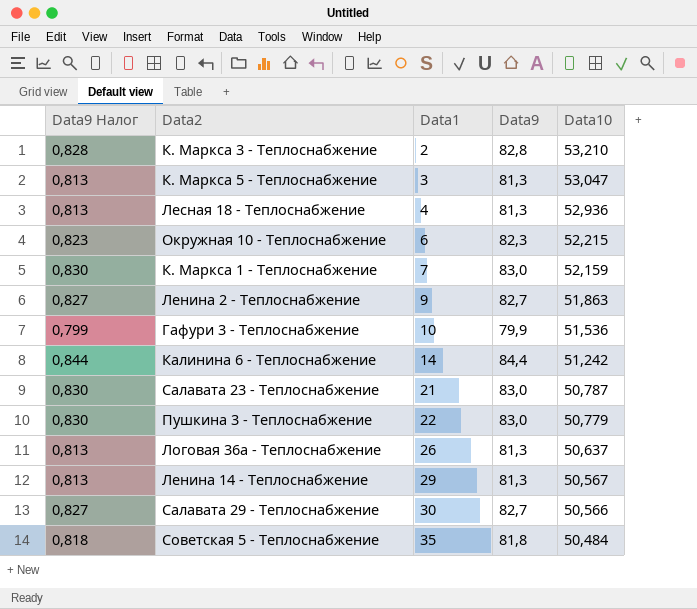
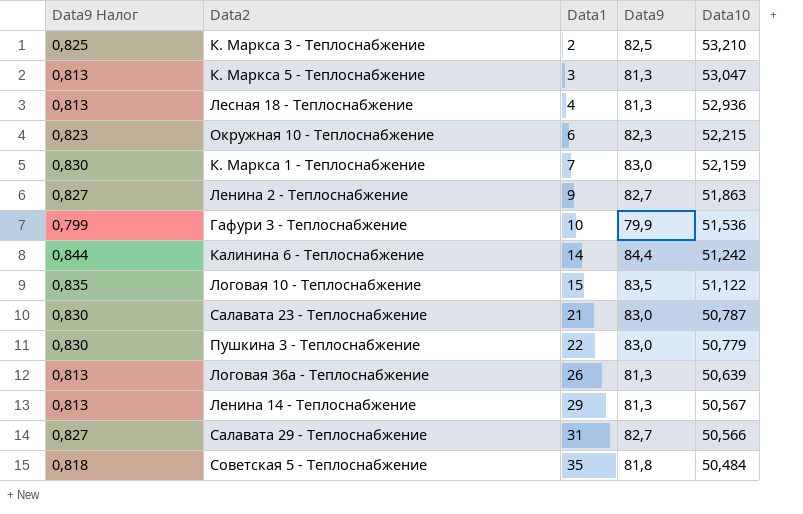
К. Маркса 3 - Теплоснабжение | Data9 Налог: 0,828 -> 0,825
К. Маркса 3 - Теплоснабжение | Data9: 82,8 -> 82,5
row Логовая 10 - Теплоснабжение: none -> 0,835 | 15 | 83,5 | 51,122
Логовая 36а - Теплоснабжение | Data10: 50,637 -> 50,639
Салавата 29 - Теплоснабжение | Data1: 30 -> 31

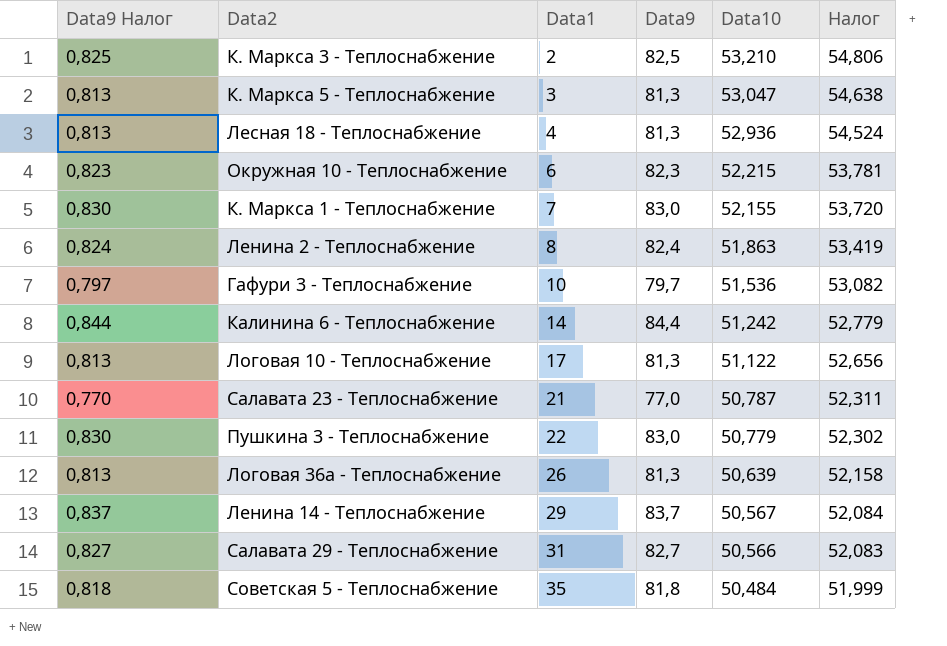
column Налог | formula: none -> [Data10] * 1,03
К. Маркса 1 - Теплоснабжение | Data10: 52,159 -> 52,155
Ленина 2 - Теплоснабжение | Data9 Налог: 0,827 -> 0,824
Ленина 2 - Теплоснабжение | Data1: 9 -> 8
Ленина 2 - Теплоснабжение | Data9: 82,7 -> 82,4
Гафури 3 - Теплоснабжение | Data9 Налог: 0,799 -> 0,797
Гафури 3 - Теплоснабжение | Data9: 79,9 -> 79,7
Логовая 10 - Теплоснабжение | Data9 Налог: 0,835 -> 0,813
Логовая 10 - Теплоснабжение | Data1: 15 -> 17
Логовая 10 - Теплоснабжение | Data9: 83,5 -> 81,3
Салавата 23 - Теплоснабжение | Data9 Налог: 0,830 -> 0,770
Салавата 23 - Теплоснабжение | Data9: 83,0 -> 77,0
Ленина 14 - Теплоснабжение | Data9 Налог: 0,813 -> 0,837
Ленина 14 - Теплоснабжение | Data9: 81,3 -> 83,7

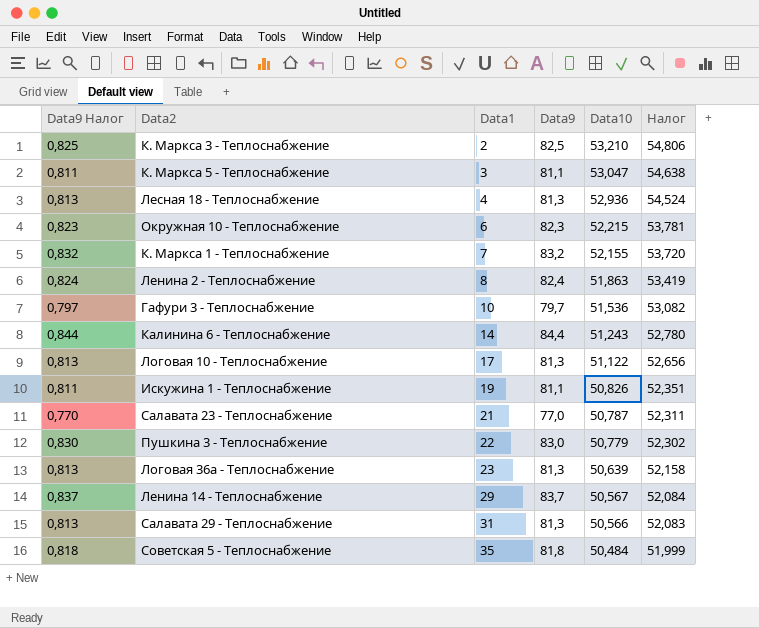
К. Маркса 5 - Теплоснабжение | Data9 Налог: 0,813 -> 0,811
К. Маркса 5 - Теплоснабжение | Data9: 81,3 -> 81,1
К. Маркса 1 - Теплоснабжение | Data9 Налог: 0,830 -> 0,832
К. Маркса 1 - Теплоснабжение | Data9: 83,0 -> 83,2
Калинина 6 - Теплоснабжение | Data10: 51,242 -> 51,243
Калинина 6 - Теплоснабжение | Налог: 52,779 -> 52,780
row Искужина 1 - Теплоснабжение: none -> 0,811 | 19 | 81,1 | 50,826 | 52,351
Логовая 36а - Теплоснабжение | Data1: 26 -> 23
Салавата 29 - Теплоснабжение | Data9 Налог: 0,827 -> 0,813
Салавата 29 - Теплоснабжение | Data9: 82,7 -> 81,3

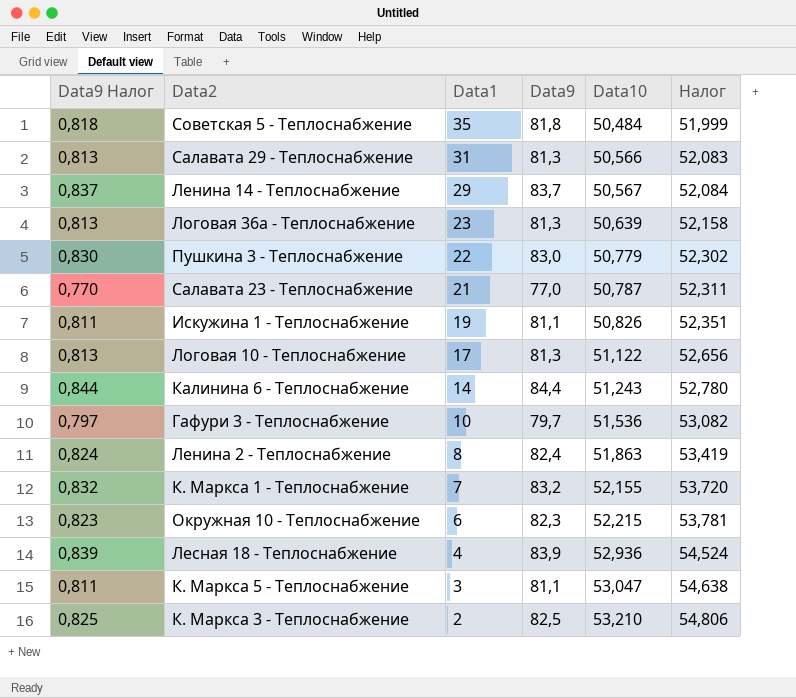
row order: Data1 ascending -> Data1 descending
Лесная 18 - Теплоснабжение | Data9 Налог: 0,813 -> 0,839
Лесная 18 - Теплоснабжение | Data9: 81,3 -> 83,9

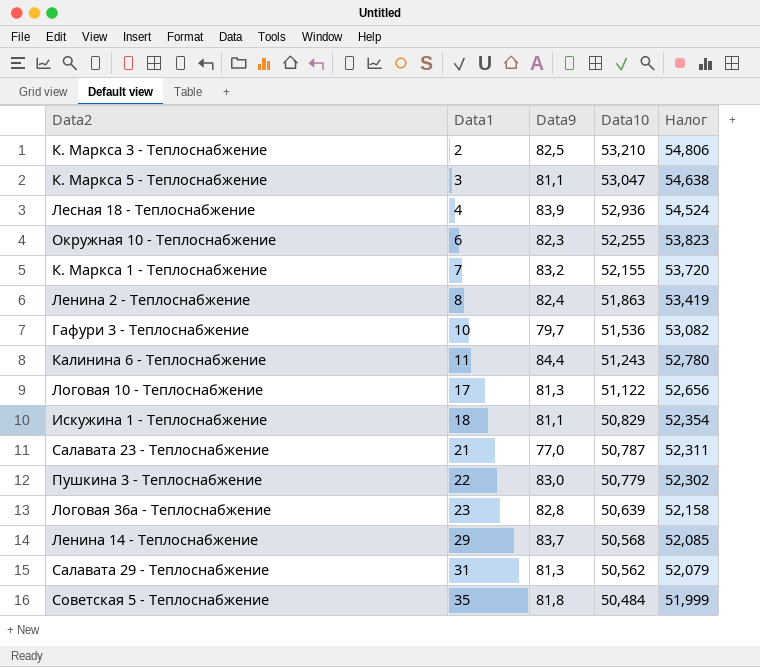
row order: Data1 descending -> Data1 ascending
column Data9 Налог | formula: [Data9] * 0,01 -> none
Окружная 10 - Теплоснабжение | Data10: 52,215 -> 52,255
Окружная 10 - Теплоснабжение | Налог: 53,781 -> 53,823
Калинина 6 - Теплоснабжение | Data1: 14 -> 11
Искужина 1 - Теплоснабжение | Data1: 19 -> 18
Искужина 1 - Теплоснабжение | Data10: 50,826 -> 50,829
Искужина 1 - Теплоснабжение | Налог: 52,351 -> 52,354
Логовая 36а - Теплоснабжение | Data9: 81,3 -> 82,8
Ленина 14 - Теплоснабжение | Data10: 50,567 -> 50,568
Ленина 14 - Теплоснабжение | Налог: 52,084 -> 52,085
Салавата 29 - Теплоснабжение | Data10: 50,566 -> 50,562
Салавата 29 - Теплоснабжение | Налог: 52,083 -> 52,079

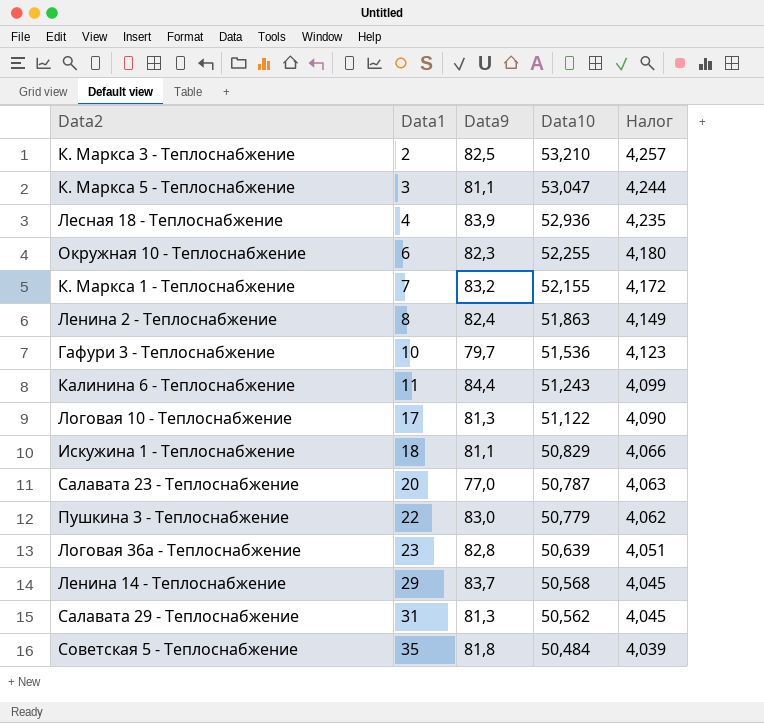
column Налог | formula: [Data10] * 1,03 -> [Data10] * 0,08
Салавата 23 - Теплоснабжение | Data1: 21 -> 20

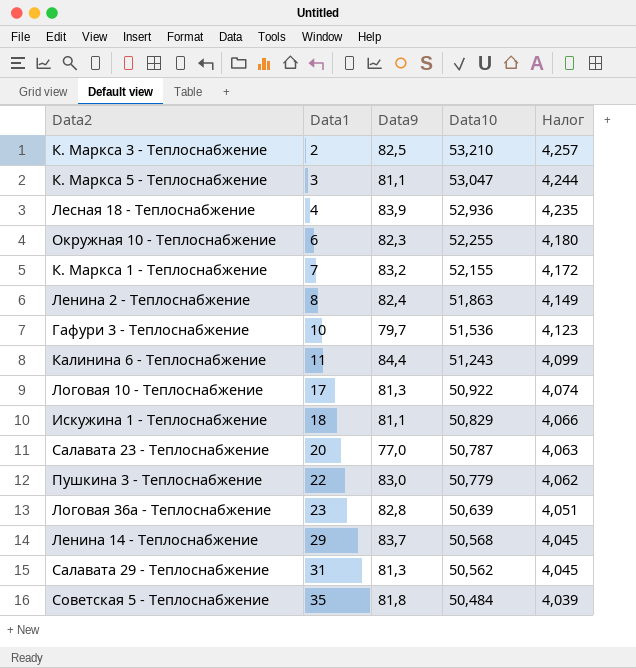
Логовая 10 - Теплоснабжение | Data10: 51,122 -> 50,922
Логовая 10 - Теплоснабжение | Налог: 4,090 -> 4,074

